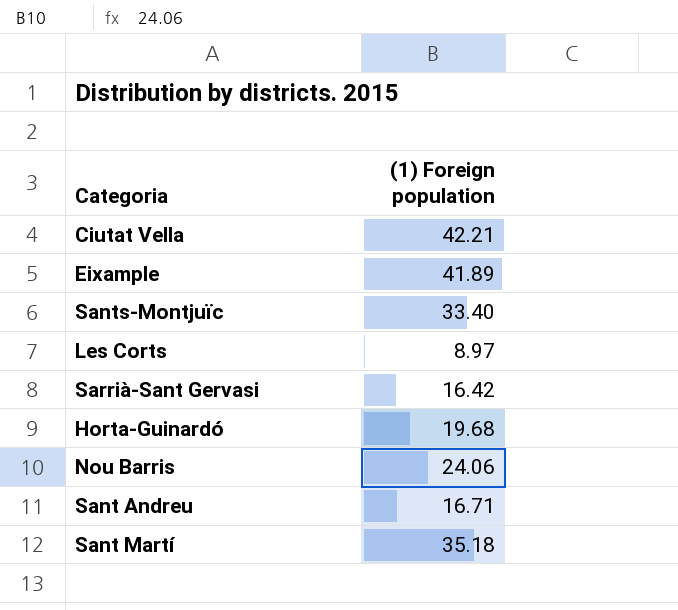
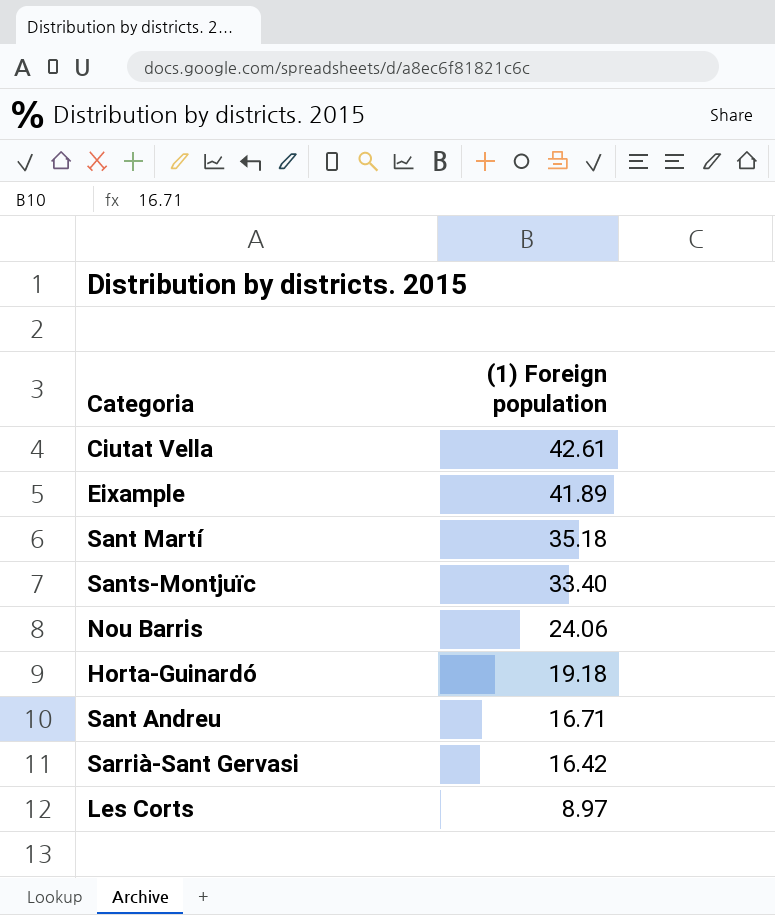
row order: none -> (1) Foreign population descending
Ciutat Vella | (1) Foreign population: 42.21 -> 42.61
Horta-Guinardó | (1) Foreign population: 19.68 -> 19.18

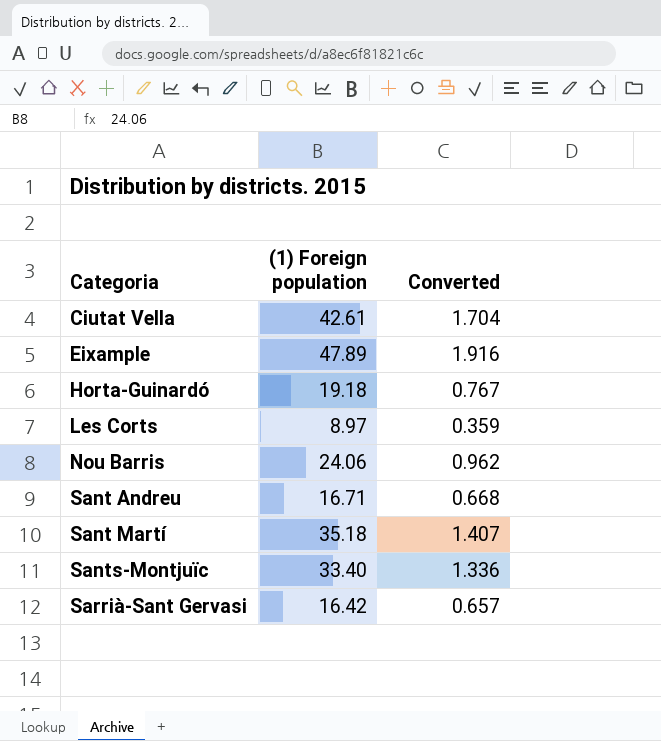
row order: (1) Foreign population descending -> Categoria ascending
column Converted | formula: none -> [(1) Foreign population] * 0.04
Eixample | (1) Foreign population: 41.89 -> 47.89

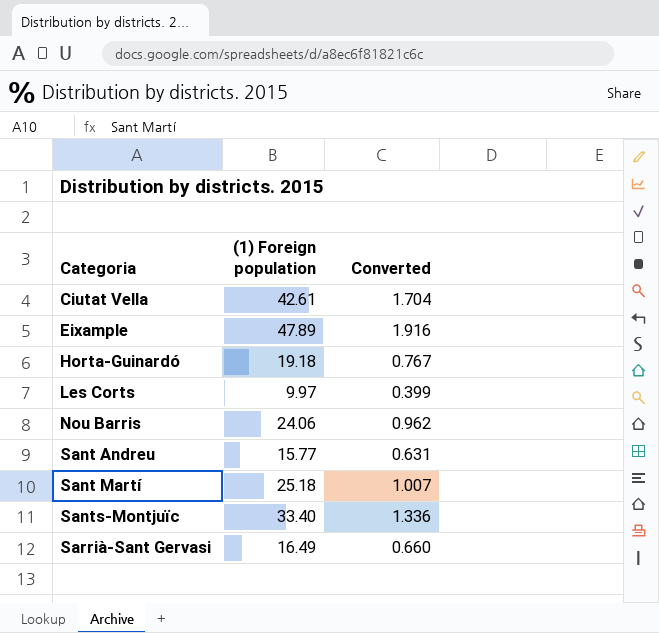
Les Corts | (1) Foreign population: 8.97 -> 9.97
Les Corts | Converted: 0.359 -> 0.399
Sant Andreu | (1) Foreign population: 16.71 -> 15.77
Sant Andreu | Converted: 0.668 -> 0.631
Sant Martí | (1) Foreign population: 35.18 -> 25.18
Sant Martí | Converted: 1.407 -> 1.007
Sarrià-Sant Gervasi | (1) Foreign population: 16.42 -> 16.49
Sarrià-Sant Gervasi | Converted: 0.657 -> 0.660

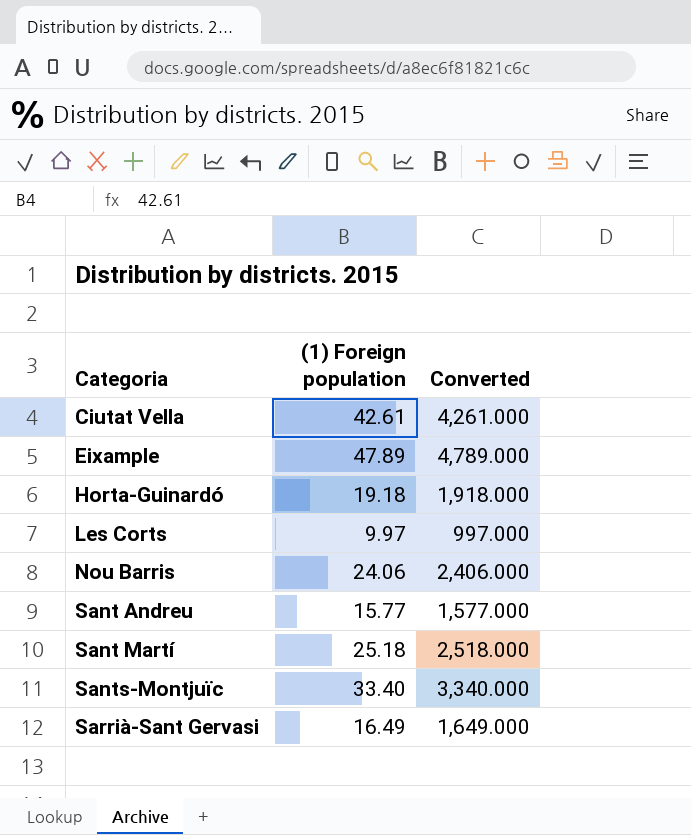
column Converted | formula: [(1) Foreign population] * 0.04 -> [(1) Foreign population] * 100

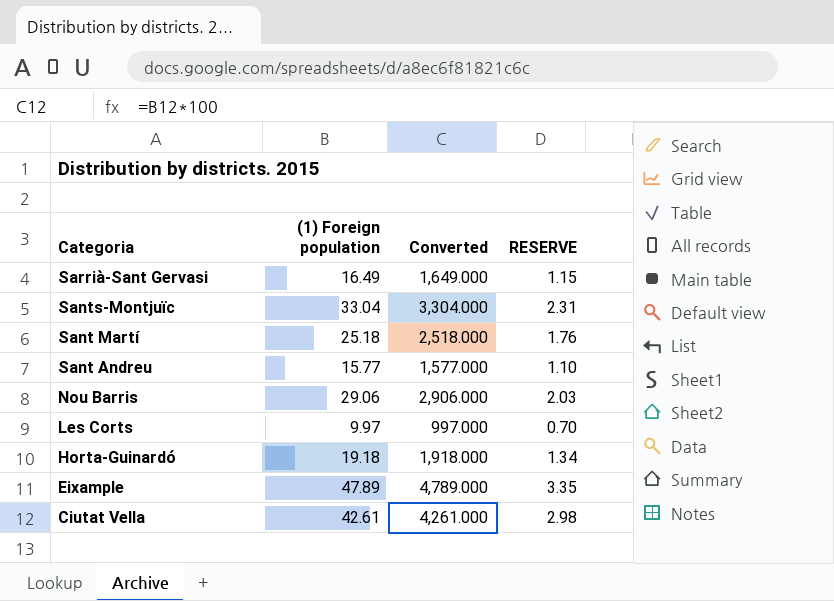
row order: Categoria ascending -> Categoria descending
column RESERVE | formula: none -> [(1) Foreign population] * 0.07
Sants-Montjuïc | (1) Foreign population: 33.40 -> 33.04
Sants-Montjuïc | Converted: 3,340.000 -> 3,304.000
Nou Barris | (1) Foreign population: 24.06 -> 29.06
Nou Barris | Converted: 2,406.000 -> 2,906.000

